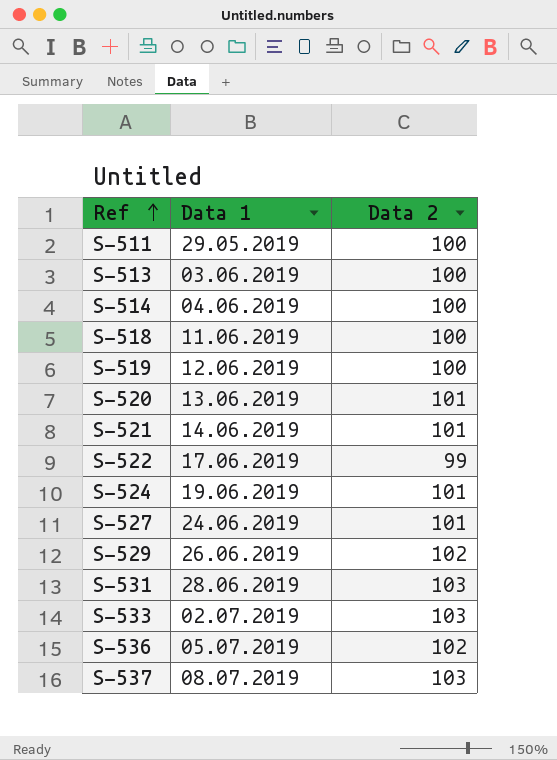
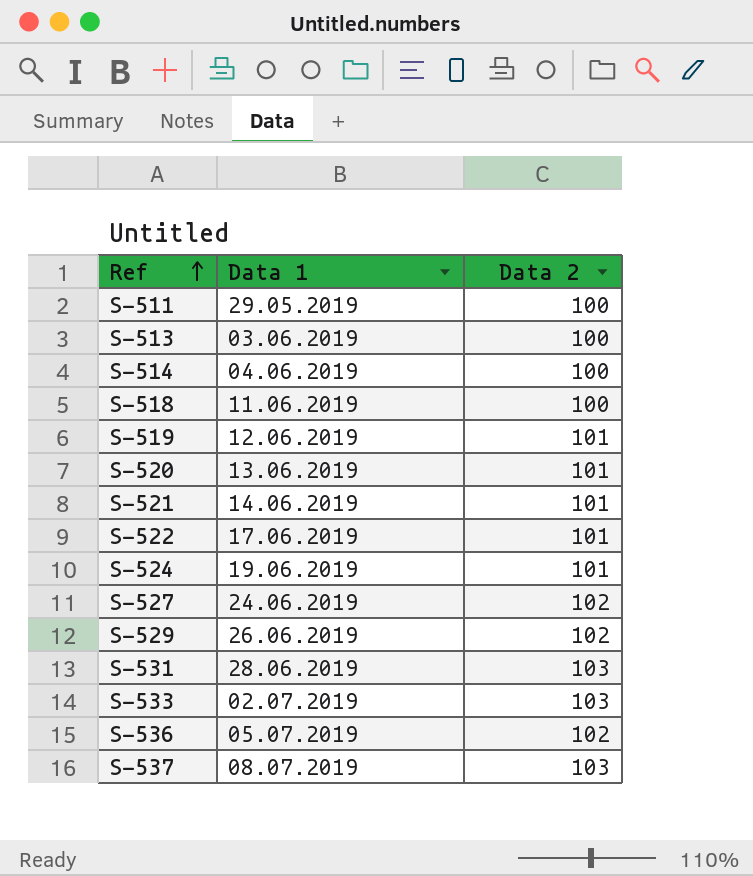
S-519 | Data 2: 100 -> 101
S-522 | Data 2: 99 -> 101
S-527 | Data 2: 101 -> 102

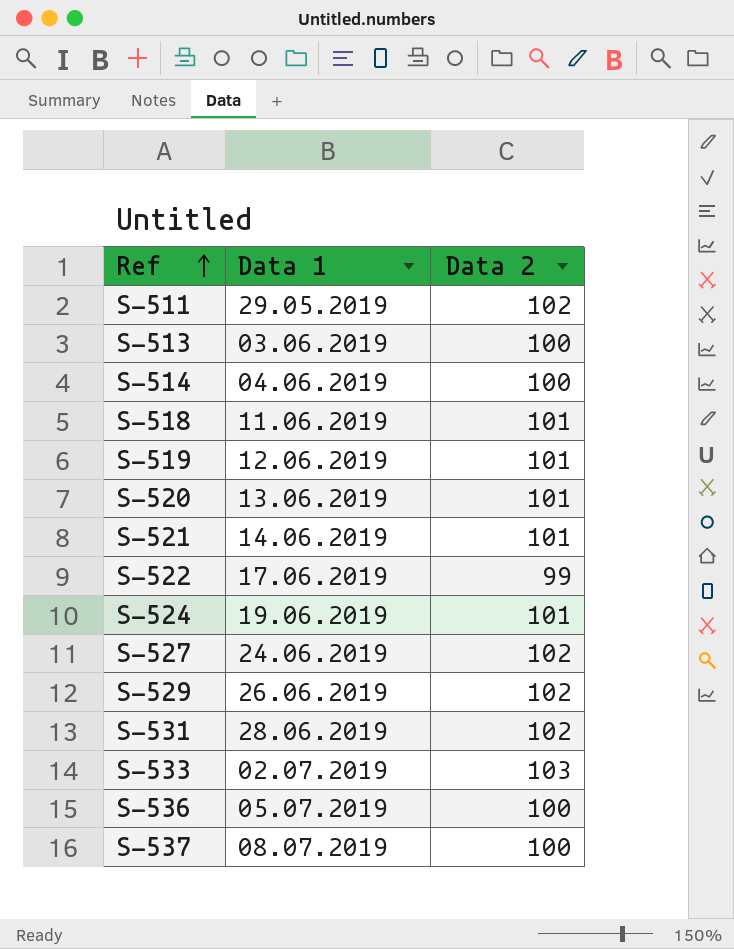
S-511 | Data 2: 100 -> 102
S-518 | Data 2: 100 -> 101
S-522 | Data 2: 101 -> 99
S-531 | Data 2: 103 -> 102
S-536 | Data 2: 102 -> 100
S-537 | Data 2: 103 -> 100

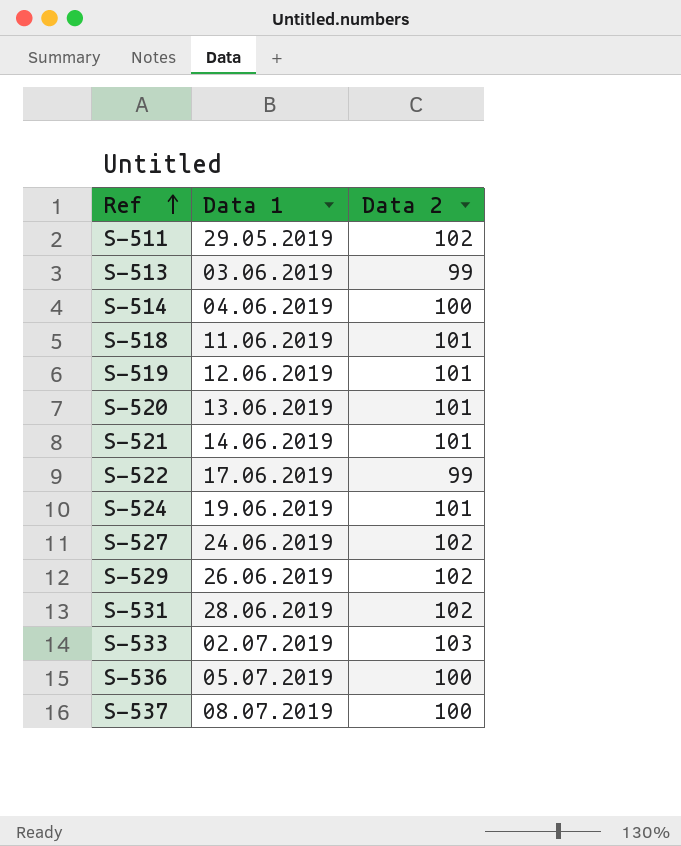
S-513 | Data 2: 100 -> 99

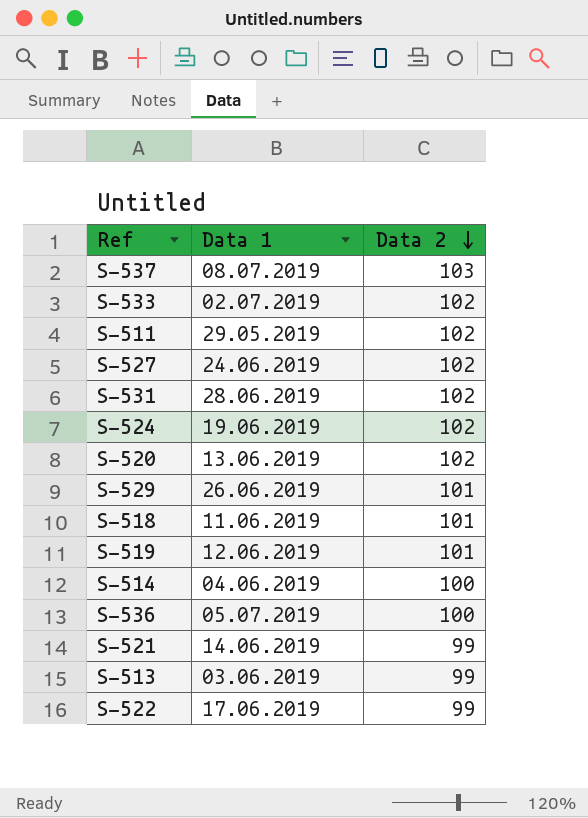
row order: Ref ascending -> Data 2 descending
S-537 | Data 2: 100 -> 103
S-533 | Data 2: 103 -> 102
S-524 | Data 2: 101 -> 102
S-520 | Data 2: 101 -> 102
S-529 | Data 2: 102 -> 101
S-521 | Data 2: 101 -> 99

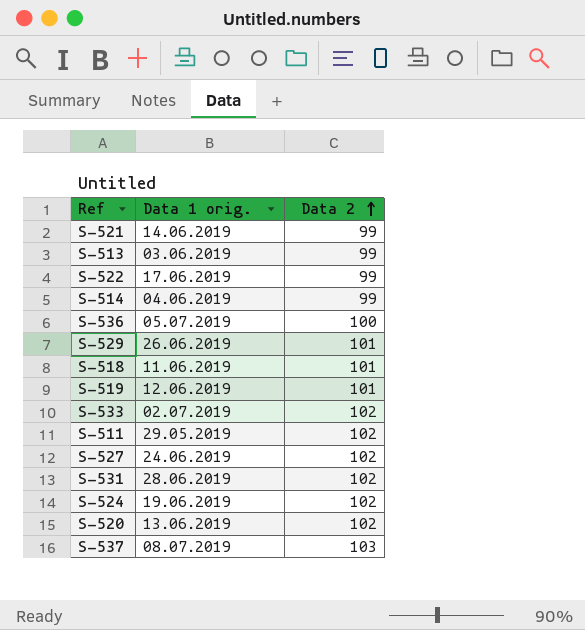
row order: Data 2 descending -> Data 2 ascending
column name: Data 1 -> Data 1 orig.
S-514 | Data 2: 100 -> 99

